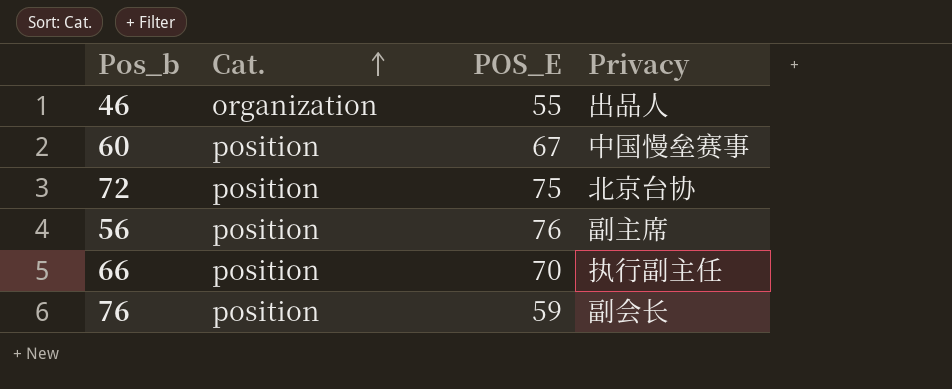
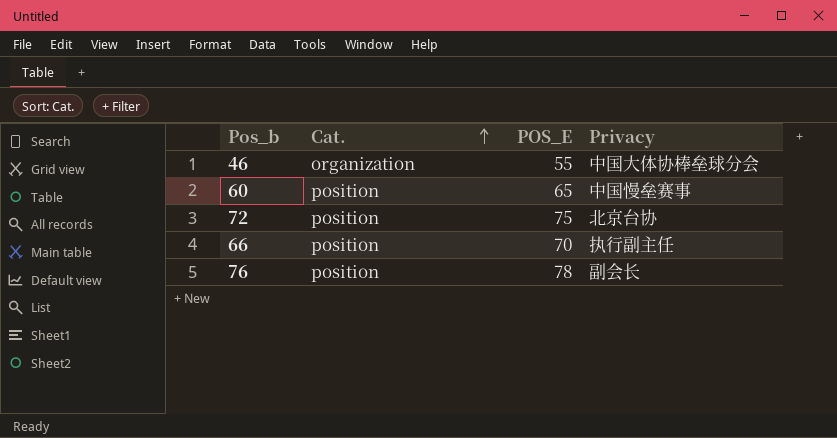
row 56: position | 76 | 副主席 -> none
46 | Privacy: 出品人 -> 中国大体协棒垒球分会
60 | POS_E: 67 -> 65
76 | POS_E: 59 -> 78

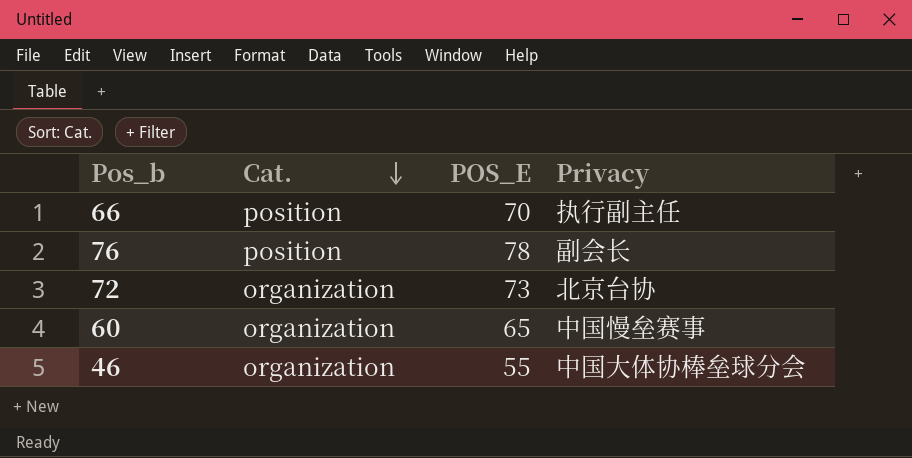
row order: Cat. ascending -> Cat. descending
72 | Cat.: position -> organization
72 | POS_E: 75 -> 73
60 | Cat.: position -> organization

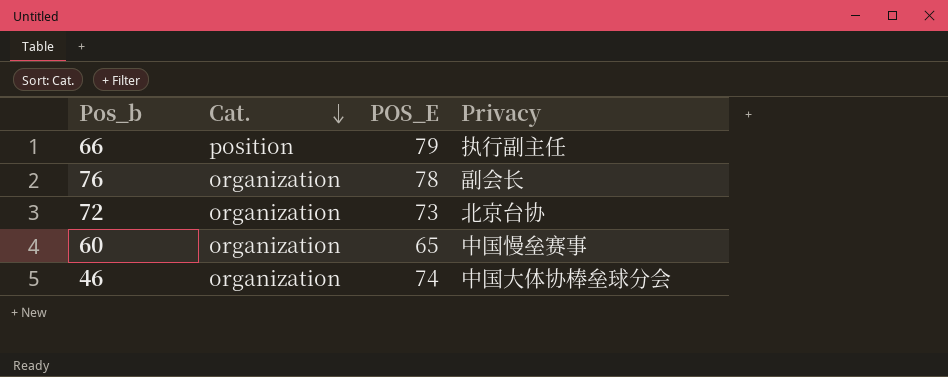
66 | POS_E: 70 -> 79
76 | Cat.: position -> organization
46 | POS_E: 55 -> 74

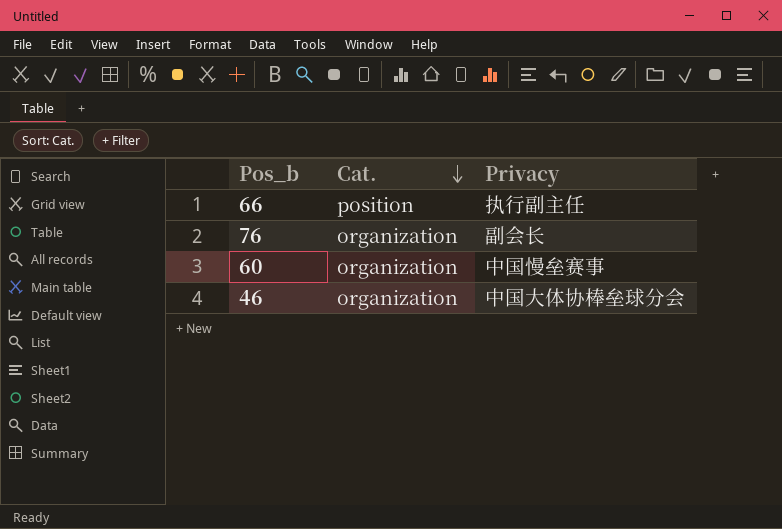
column POS_E | position: 3 -> none
row 72: organization | 73 | 北京台协 -> none

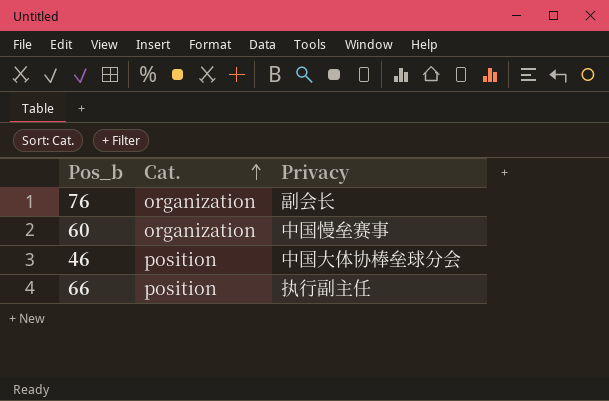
row order: Cat. descending -> Cat. ascending
46 | Cat.: organization -> position

